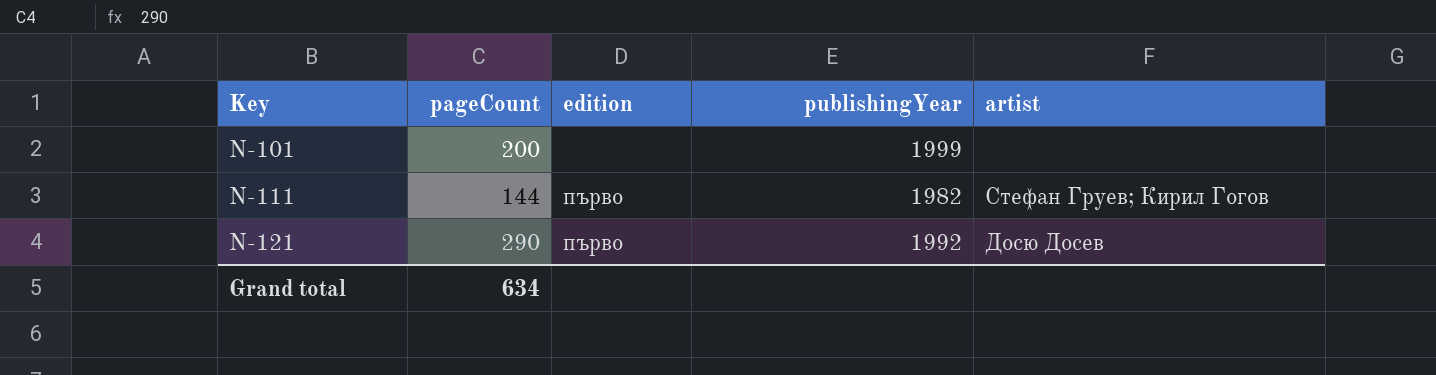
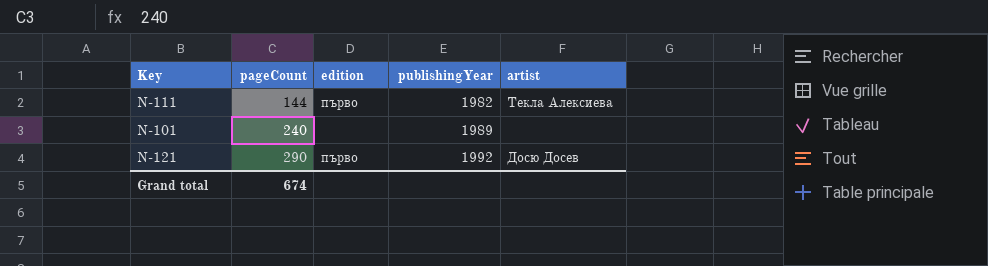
row order: Key ascending -> pageCount ascending
N-111 | artist: Стефан Груев; Кирил Гогов -> Текла Алексиева
N-101 | pageCount: 200 -> 240
N-101 | publishingYear: 1999 -> 1989
Grand total | pageCount: 634 -> 674

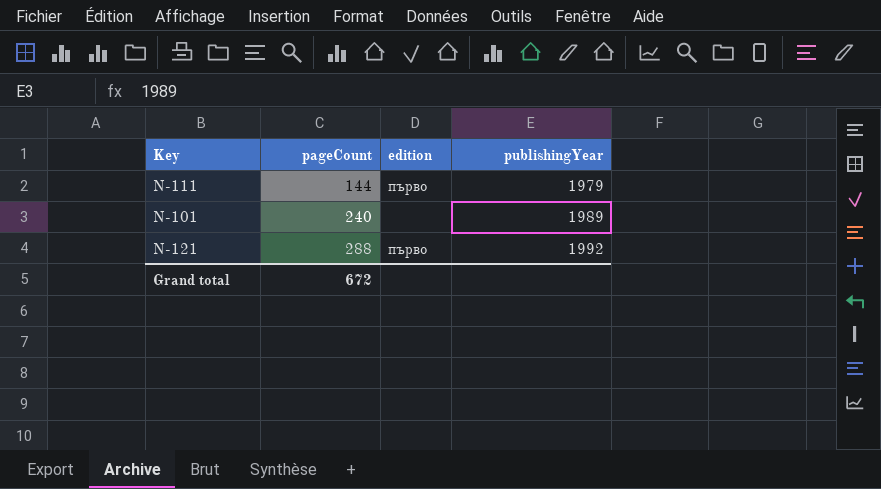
column artist | position: 5 -> none
N-111 | publishingYear: 1982 -> 1979
N-121 | pageCount: 290 -> 288
Grand total | pageCount: 674 -> 672

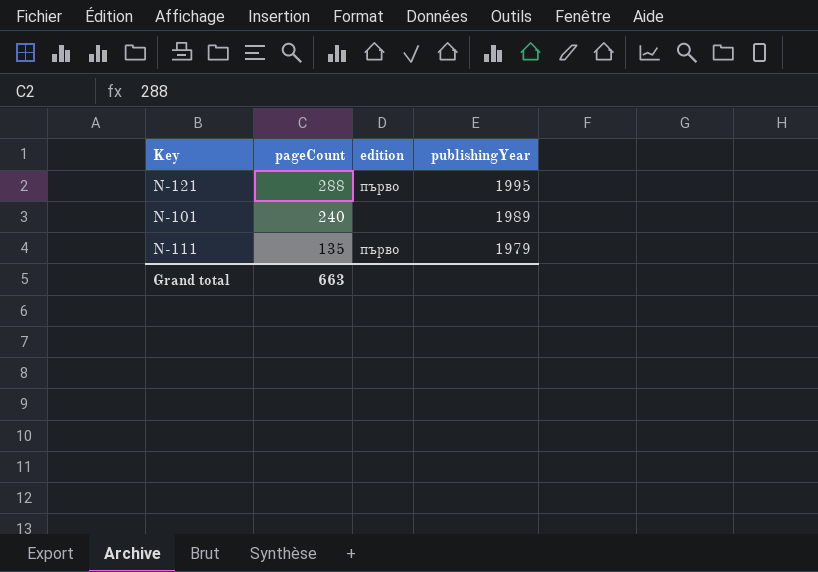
row order: pageCount ascending -> pageCount descending
N-121 | publishingYear: 1992 -> 1995
N-111 | pageCount: 144 -> 135
Grand total | pageCount: 672 -> 663

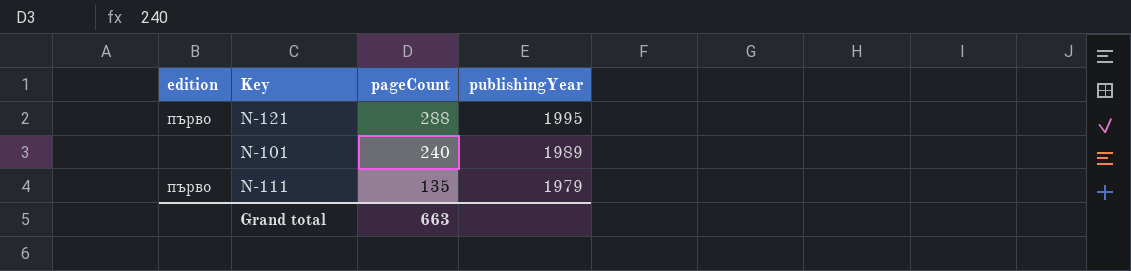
column edition | position: 3 -> 1

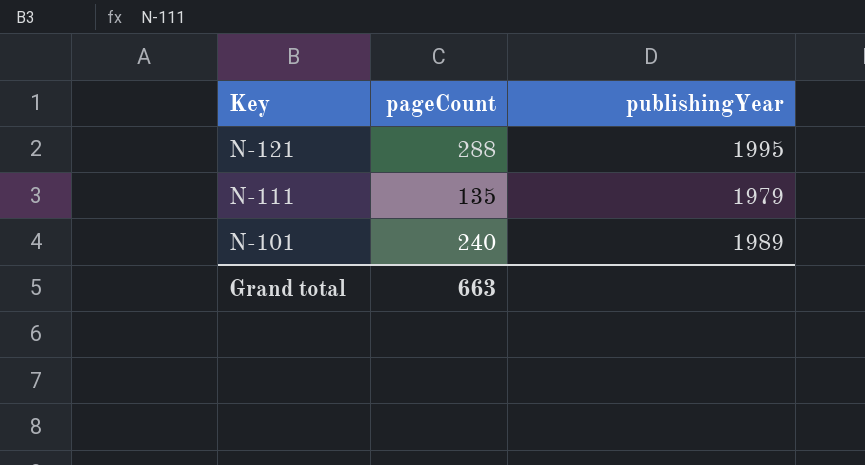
row order: pageCount descending -> Key descending
column edition | position: 1 -> none

